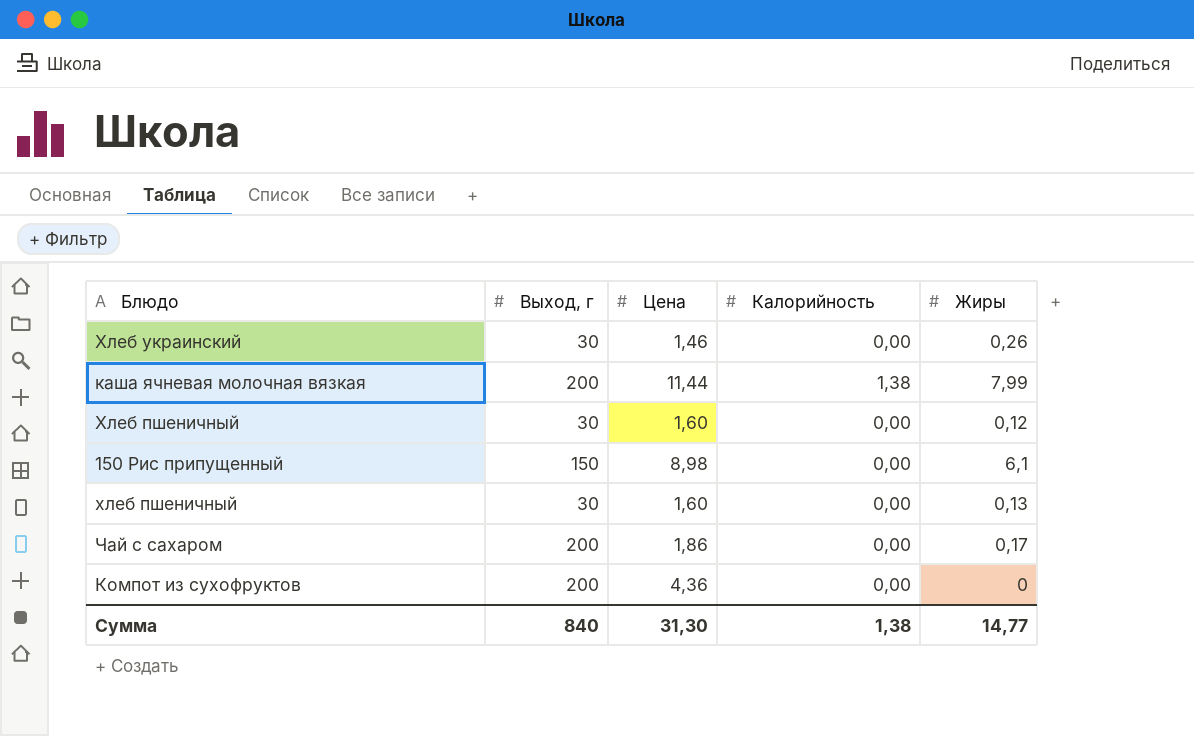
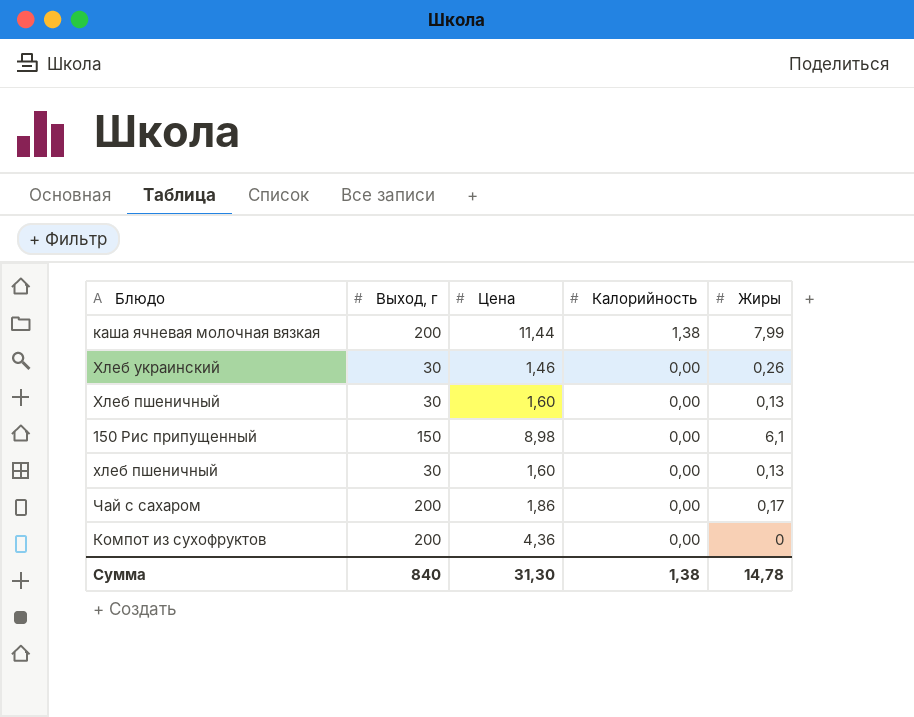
row order: none -> Калорийность descending
Хлеб пшеничный | Жиры: 0,12 -> 0,13
Сумма | Жиры: 14,77 -> 14,78

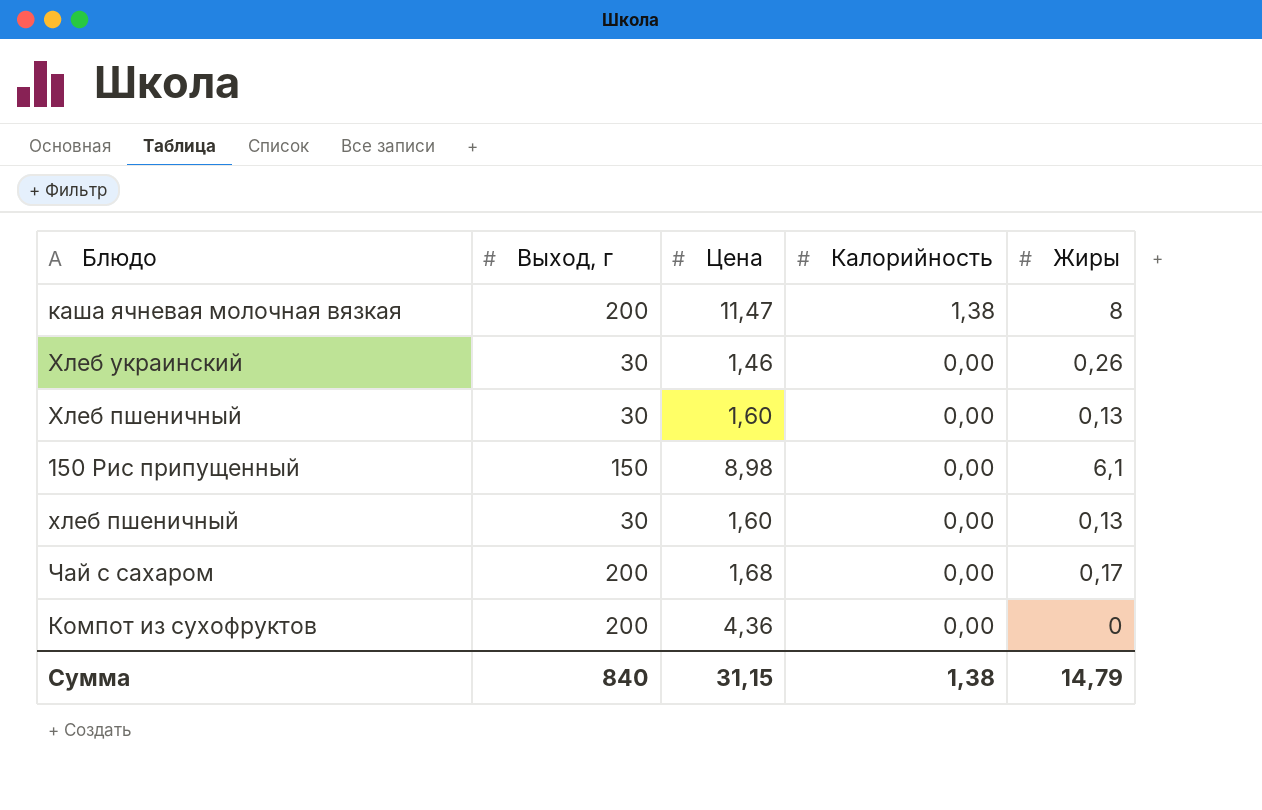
каша ячневая молочная вязкая | Цена: 11,44 -> 11,47
каша ячневая молочная вязкая | Жиры: 7,99 -> 8
Чай с сахаром | Цена: 1,86 -> 1,68
Сумма | Цена: 31,30 -> 31,15
Сумма | Жиры: 14,78 -> 14,79

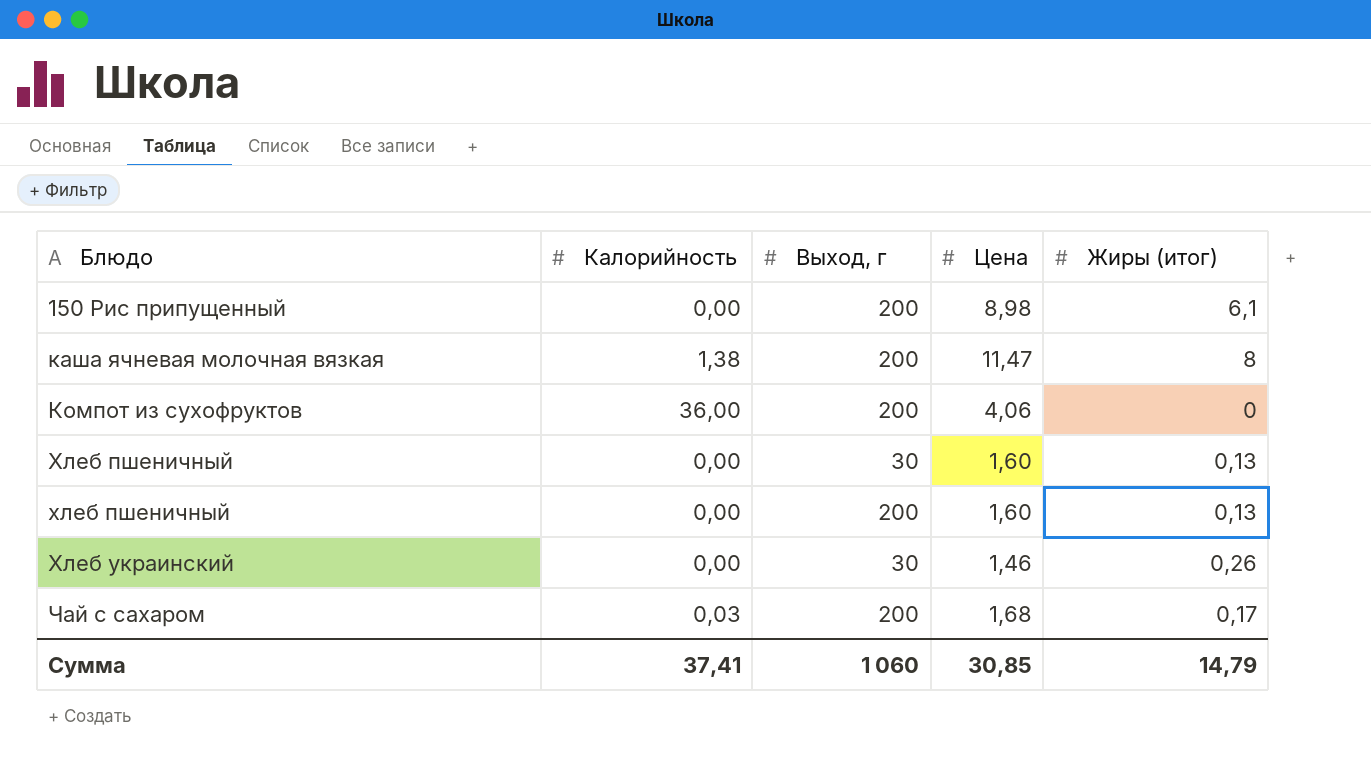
row order: Калорийность descending -> Блюдо ascending
column Калорийность | position: 4 -> 2
column name: Жиры -> Жиры (итог)
150 Рис припущенный | Выход, г: 150 -> 200
Компот из сухофруктов | Калорийность: 0,00 -> 36,00
Компот из сухофруктов | Цена: 4,36 -> 4,06
хлеб пшеничный | Выход, г: 30 -> 200
Чай с сахаром | Калорийность: 0,00 -> 0,03
Сумма | Калорийность: 1,38 -> 37,41
Сумма | Выход, г: 840 -> 1 060
Сумма | Цена: 31,15 -> 30,85

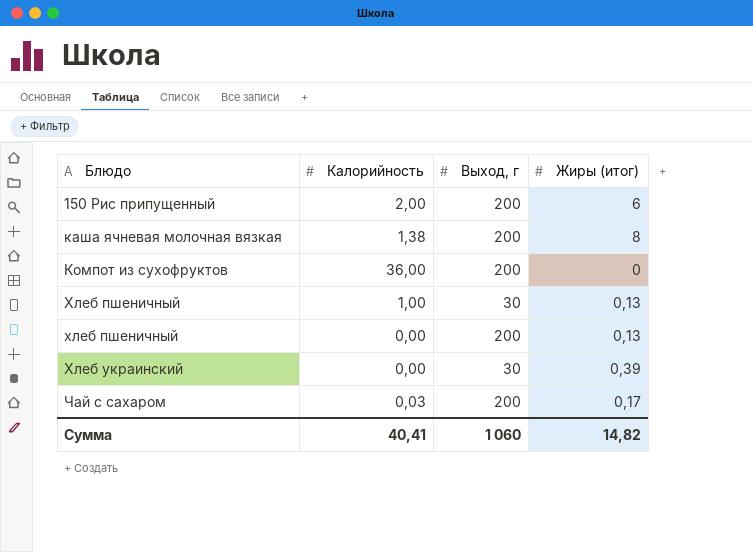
column Цена | position: 4 -> none
150 Рис припущенный | Калорийность: 0,00 -> 2,00
150 Рис припущенный | Жиры (итог): 6,1 -> 6
Хлеб пшеничный | Калорийность: 0,00 -> 1,00
Хлеб украинский | Жиры (итог): 0,26 -> 0,39
Сумма | Калорийность: 37,41 -> 40,41
Сумма | Жиры (итог): 14,79 -> 14,82

